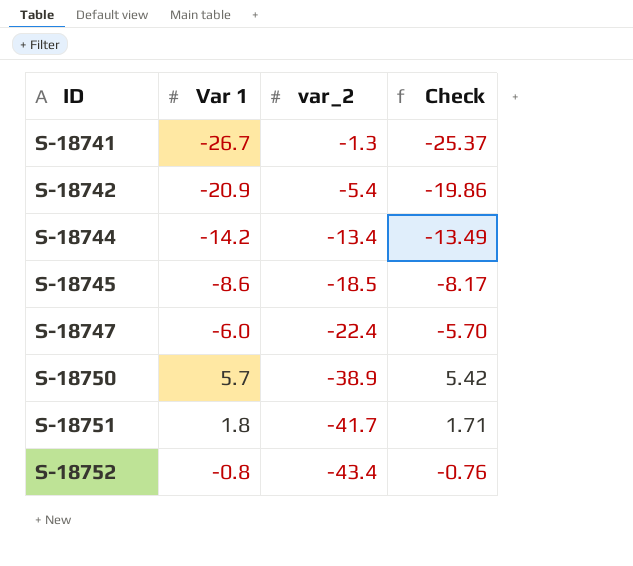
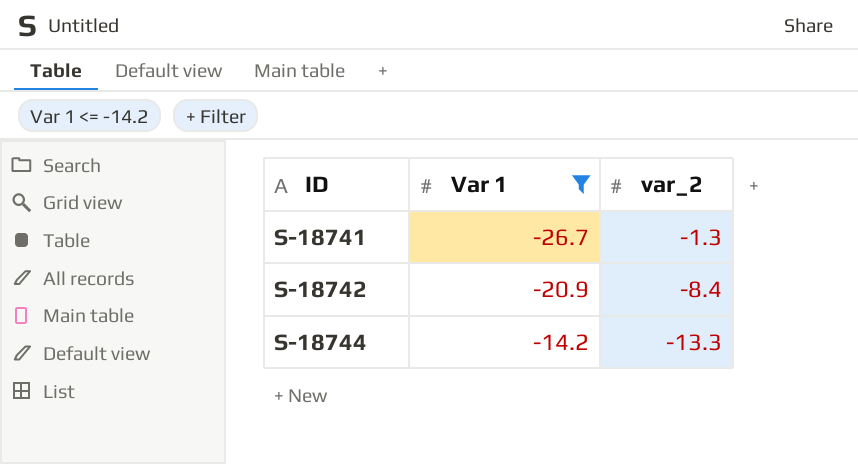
filter: none -> Var 1 <= -14.2
column Check | formula: [Var 1] * 0.95 -> none
S-18742 | var_2: -5.4 -> -8.4
S-18744 | var_2: -13.4 -> -13.3

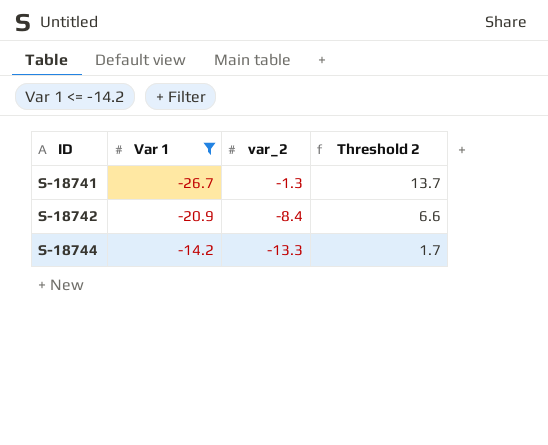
column Threshold 2 | formula: none -> [var_2] + 15

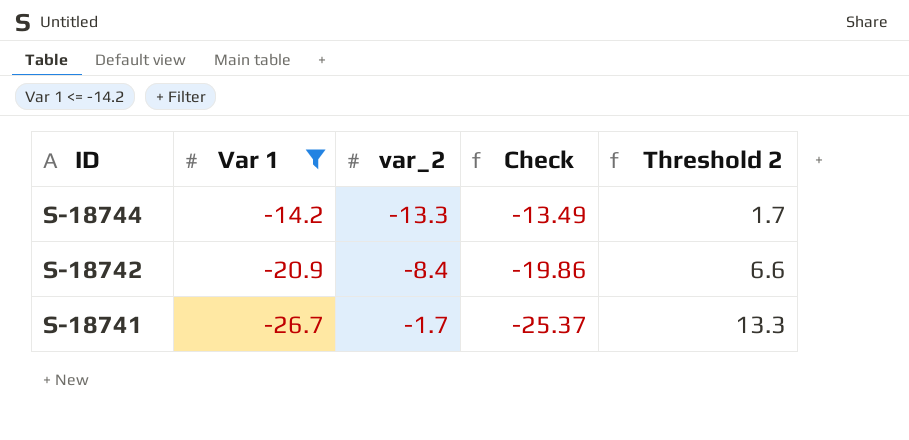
row order: ID ascending -> ID descending
column Check | formula: none -> [Var 1] * 0.95
S-18741 | var_2: -1.3 -> -1.7
S-18741 | Threshold 2: 13.7 -> 13.3

